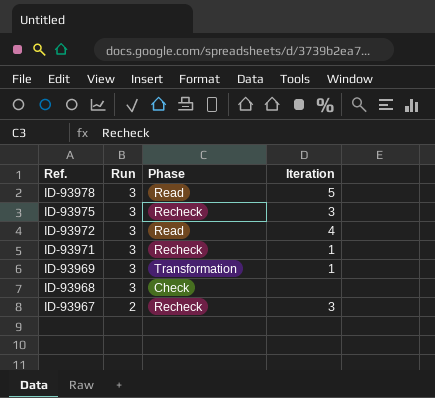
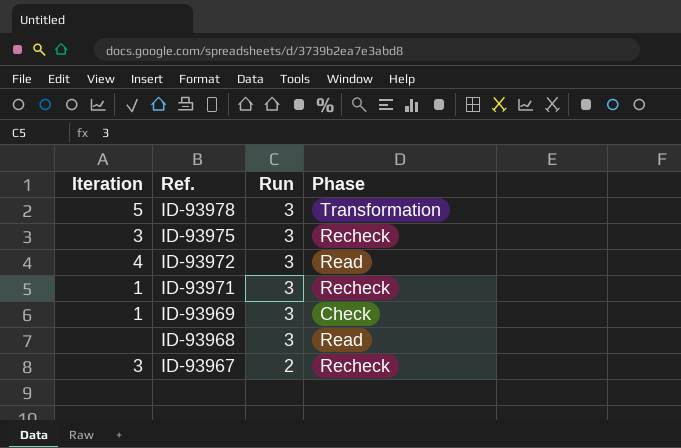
column Iteration | position: 4 -> 1
ID-93978 | Phase: Read -> Transformation
ID-93969 | Phase: Transformation -> Check
ID-93968 | Phase: Check -> Read

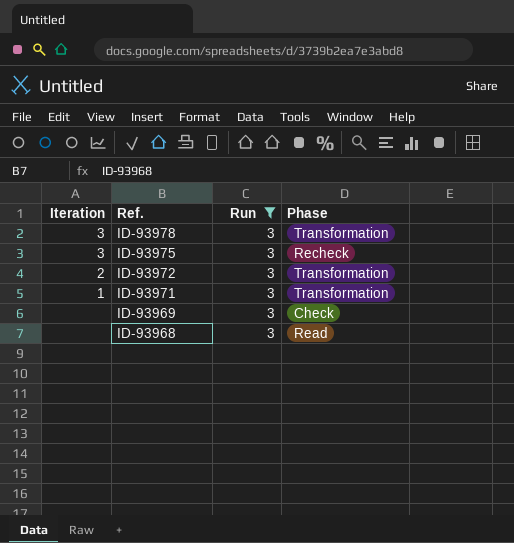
filter: none -> Run = 3
ID-93978 | Iteration: 5 -> 3
ID-93972 | Iteration: 4 -> 2
ID-93972 | Phase: Read -> Transformation
ID-93971 | Phase: Recheck -> Transformation
ID-93969 | Iteration: 1 -> none

